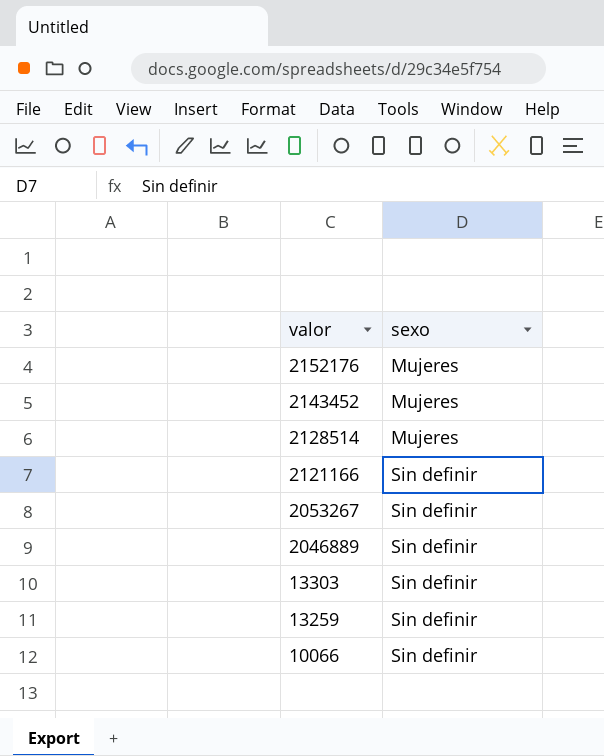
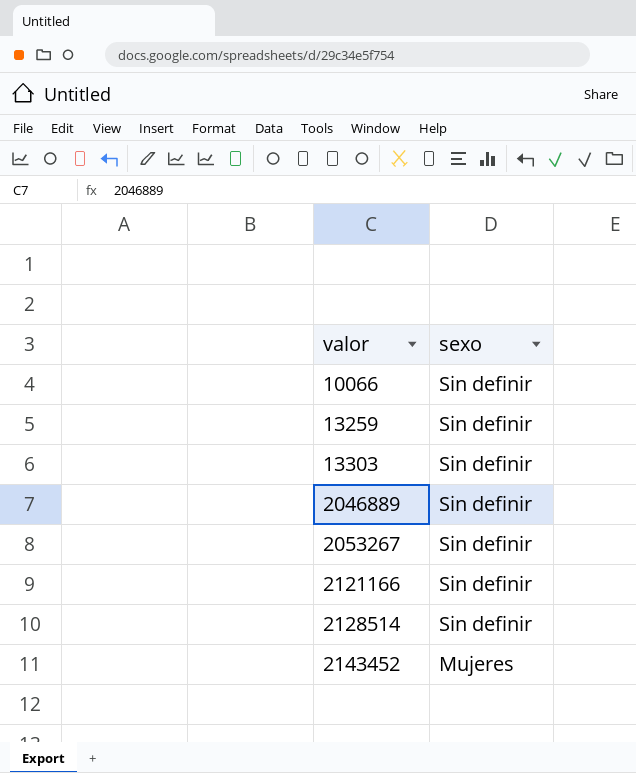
row order: valor descending -> valor ascending
row 2152176: Mujeres -> none
2128514 | sexo: Mujeres -> Sin definir

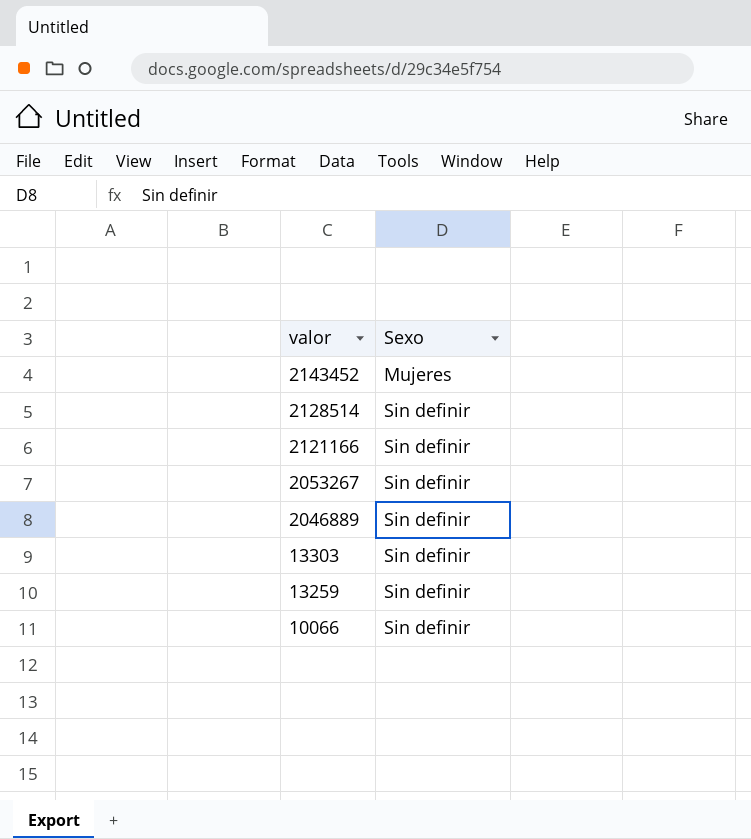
row order: valor ascending -> valor descending
column name: sexo -> Sexo

